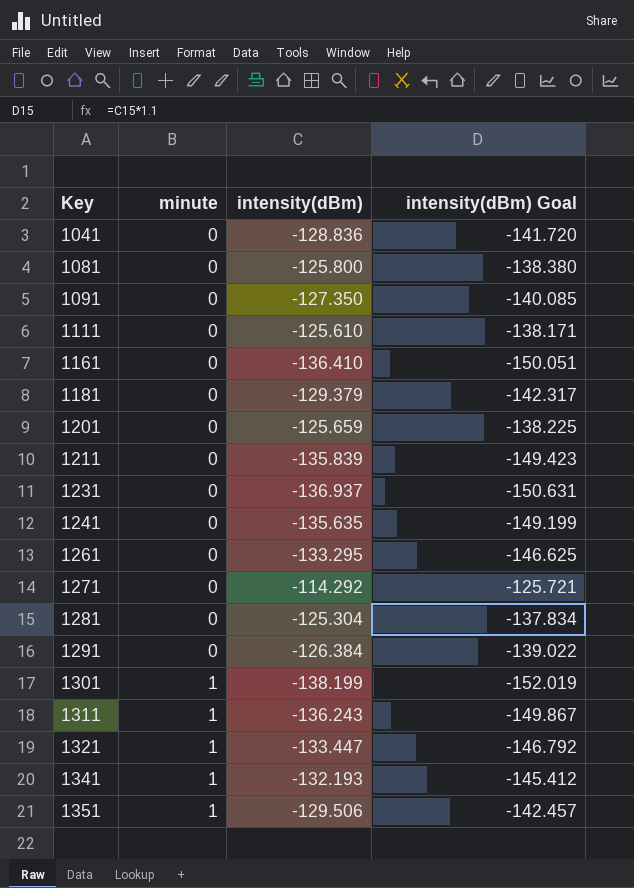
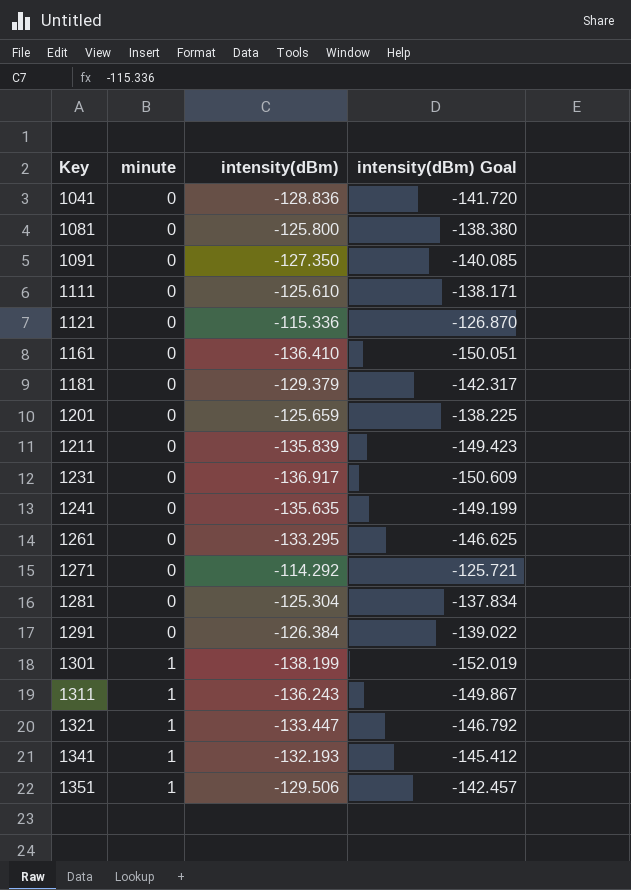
row 1121: none -> 0 | -115.336 | -126.870
1231 | intensity(dBm): -136.937 -> -136.917
1231 | intensity(dBm) Goal: -150.631 -> -150.609

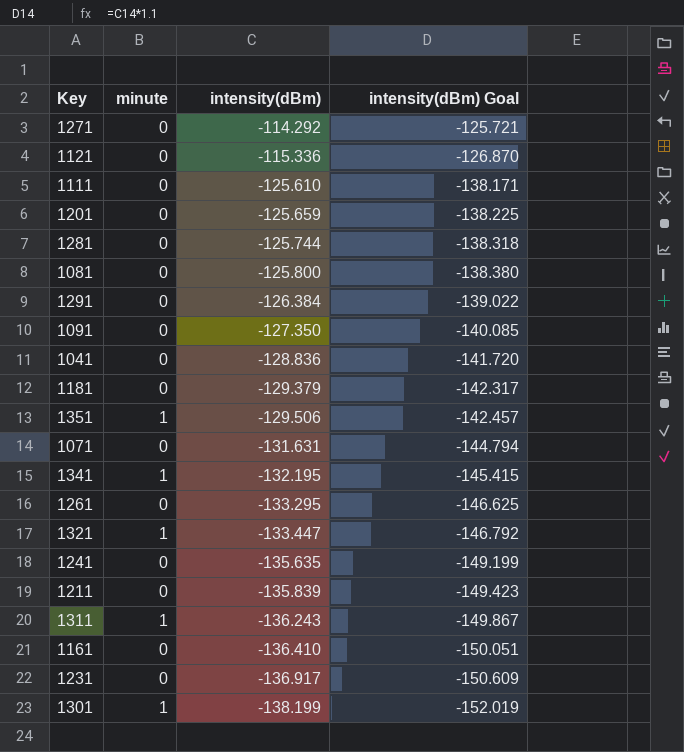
row order: Key ascending -> intensity(dBm) descending
1281 | intensity(dBm): -125.304 -> -125.744
1281 | intensity(dBm) Goal: -137.834 -> -138.318
row 1071: none -> 0 | -131.631 | -144.794
1341 | intensity(dBm): -132.193 -> -132.195
1341 | intensity(dBm) Goal: -145.412 -> -145.415

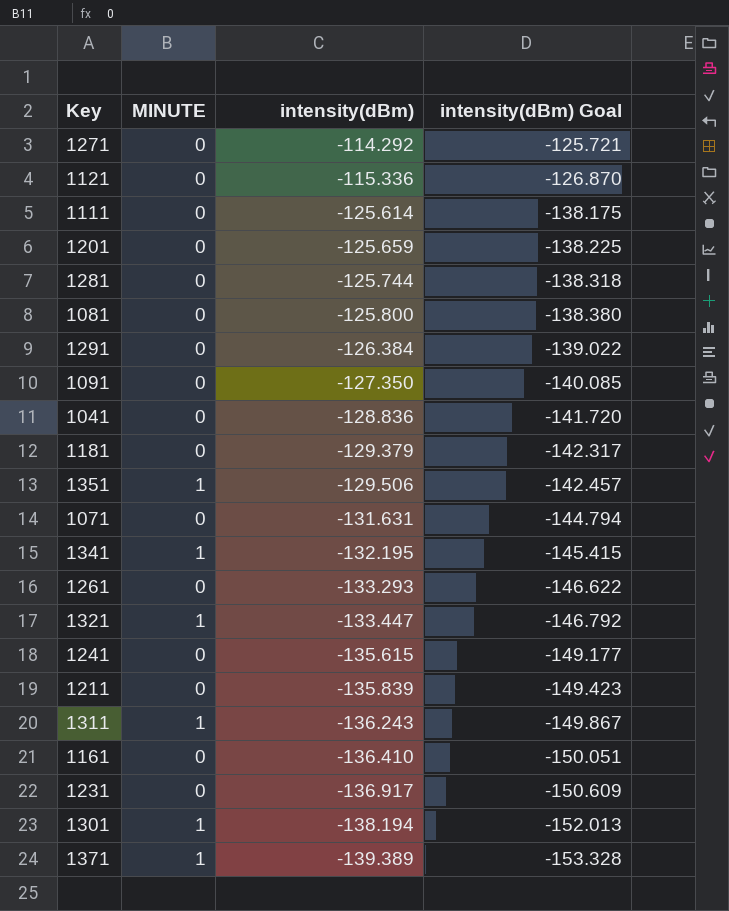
column name: minute -> MINUTE
1111 | intensity(dBm): -125.610 -> -125.614
1111 | intensity(dBm) Goal: -138.171 -> -138.175
1261 | intensity(dBm): -133.295 -> -133.293
1261 | intensity(dBm) Goal: -146.625 -> -146.622
1241 | intensity(dBm): -135.635 -> -135.615
1241 | intensity(dBm) Goal: -149.199 -> -149.177
1301 | intensity(dBm): -138.199 -> -138.194
1301 | intensity(dBm) Goal: -152.019 -> -152.013
row 1371: none -> 1 | -139.389 | -153.328

